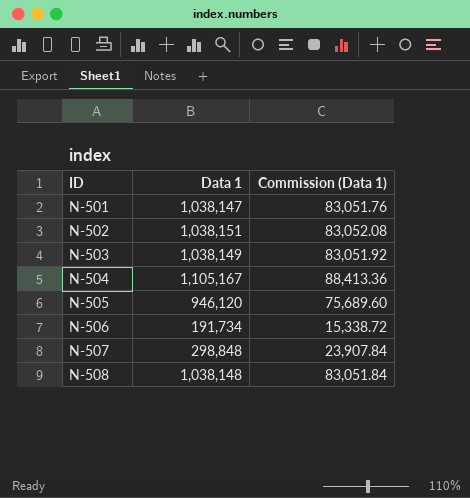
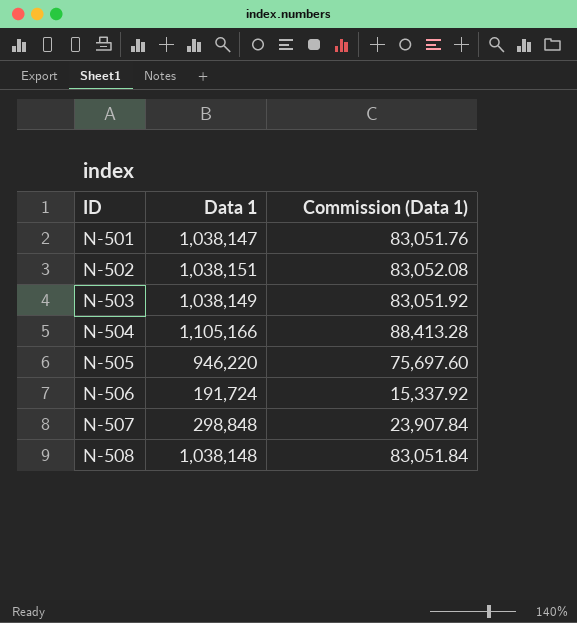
N-504 | Data 1: 1,105,167 -> 1,105,166
N-504 | Commission (Data 1): 88,413.36 -> 88,413.28
N-505 | Data 1: 946,120 -> 946,220
N-505 | Commission (Data 1): 75,689.60 -> 75,697.60
N-506 | Data 1: 191,734 -> 191,724
N-506 | Commission (Data 1): 15,338.72 -> 15,337.92

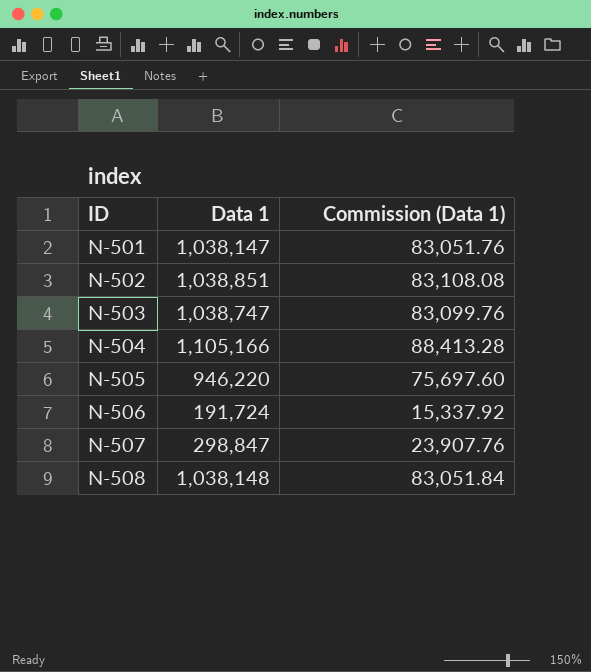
N-502 | Data 1: 1,038,151 -> 1,038,851
N-502 | Commission (Data 1): 83,052.08 -> 83,108.08
N-503 | Data 1: 1,038,149 -> 1,038,747
N-503 | Commission (Data 1): 83,051.92 -> 83,099.76
N-507 | Data 1: 298,848 -> 298,847
N-507 | Commission (Data 1): 23,907.84 -> 23,907.76

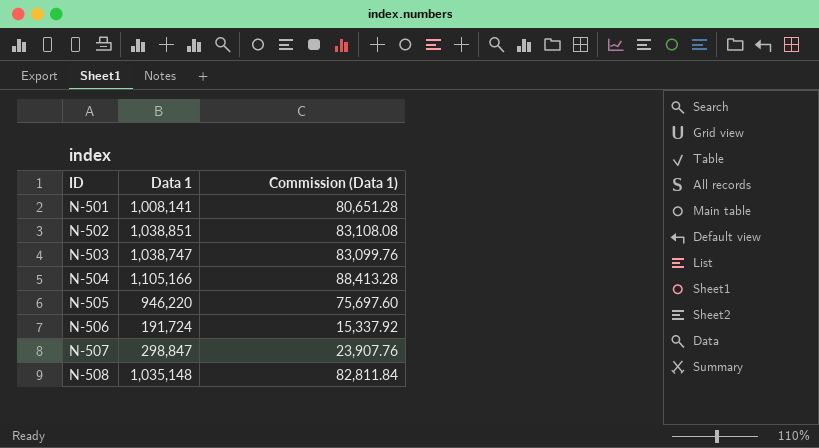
N-501 | Data 1: 1,038,147 -> 1,008,141
N-501 | Commission (Data 1): 83,051.76 -> 80,651.28
N-508 | Data 1: 1,038,148 -> 1,035,148
N-508 | Commission (Data 1): 83,051.84 -> 82,811.84

